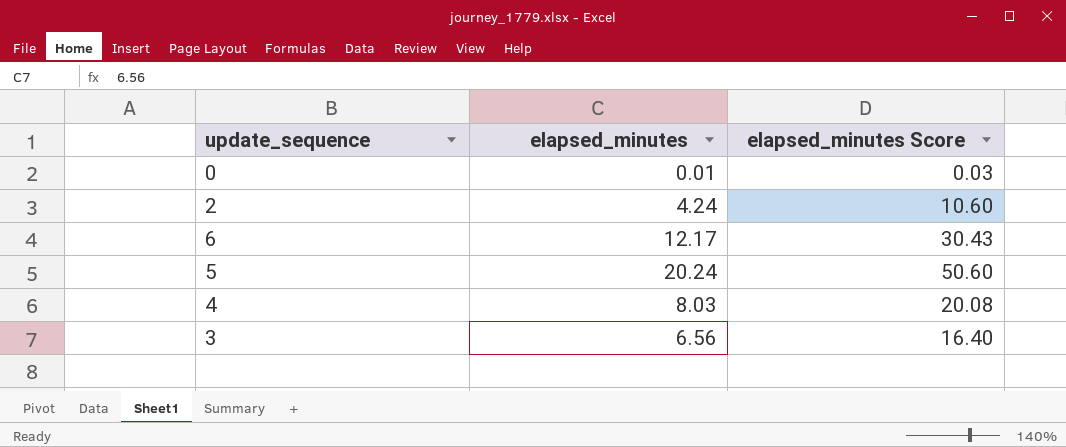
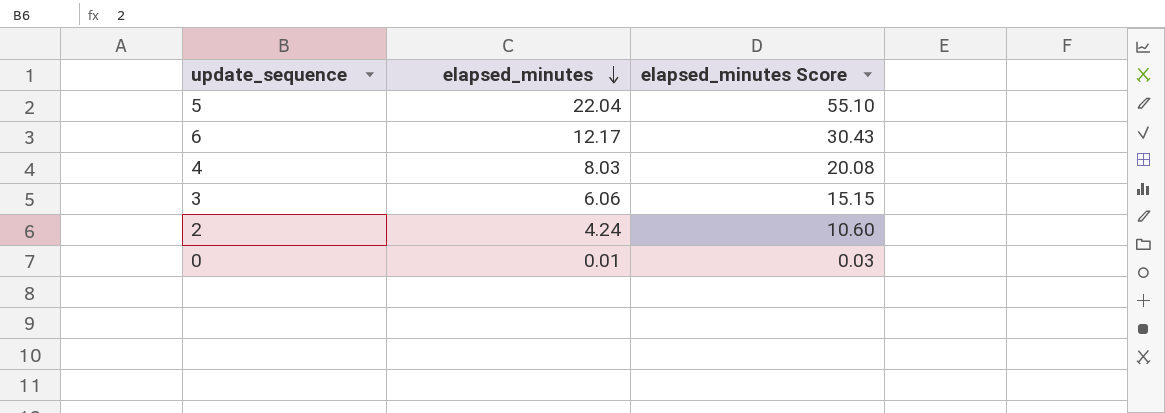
row order: none -> elapsed_minutes descending
5 | elapsed_minutes: 20.24 -> 22.04
5 | elapsed_minutes Score: 50.60 -> 55.10
3 | elapsed_minutes: 6.56 -> 6.06
3 | elapsed_minutes Score: 16.40 -> 15.15

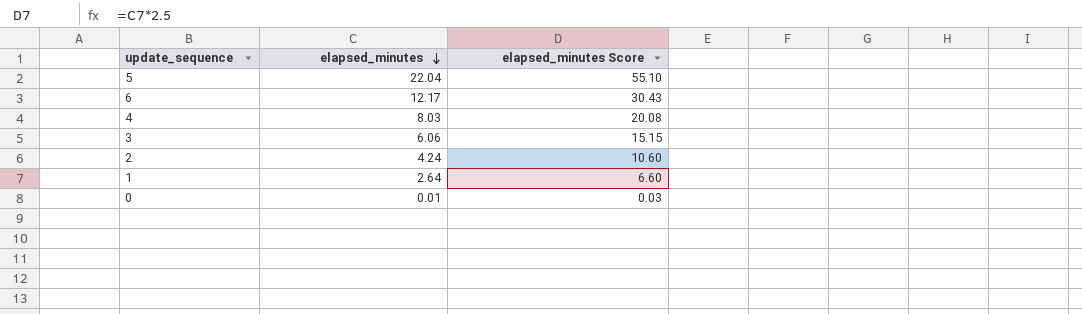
row 1: none -> 2.64 | 6.60

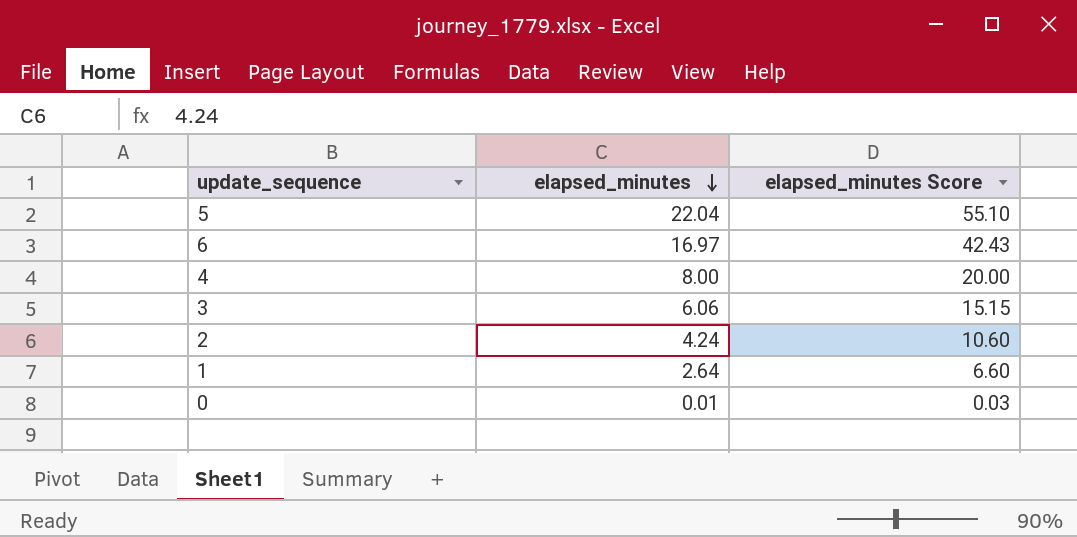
6 | elapsed_minutes: 12.17 -> 16.97
6 | elapsed_minutes Score: 30.43 -> 42.43
4 | elapsed_minutes: 8.03 -> 8.00
4 | elapsed_minutes Score: 20.08 -> 20.00

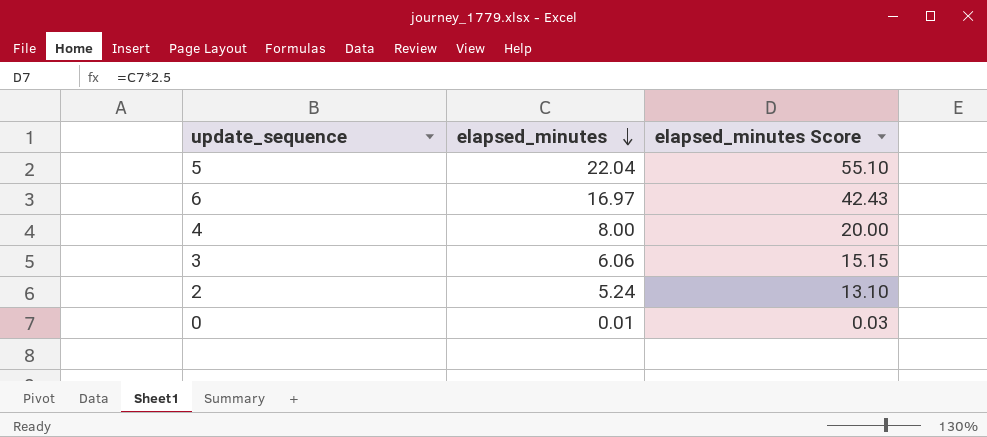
row 1: 2.64 | 6.60 -> none
2 | elapsed_minutes: 4.24 -> 5.24
2 | elapsed_minutes Score: 10.60 -> 13.10

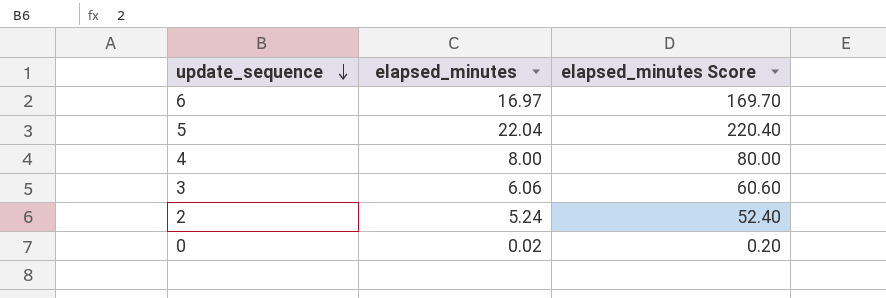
row order: elapsed_minutes descending -> update_sequence descending
column elapsed_minutes Score | formula: [elapsed_minutes] * 2.5 -> [elapsed_minutes] * 10
0 | elapsed_minutes: 0.01 -> 0.02

